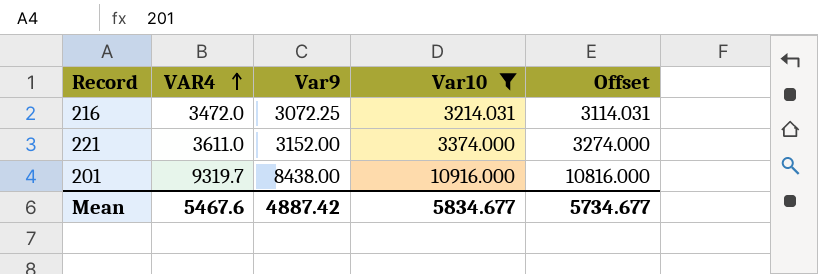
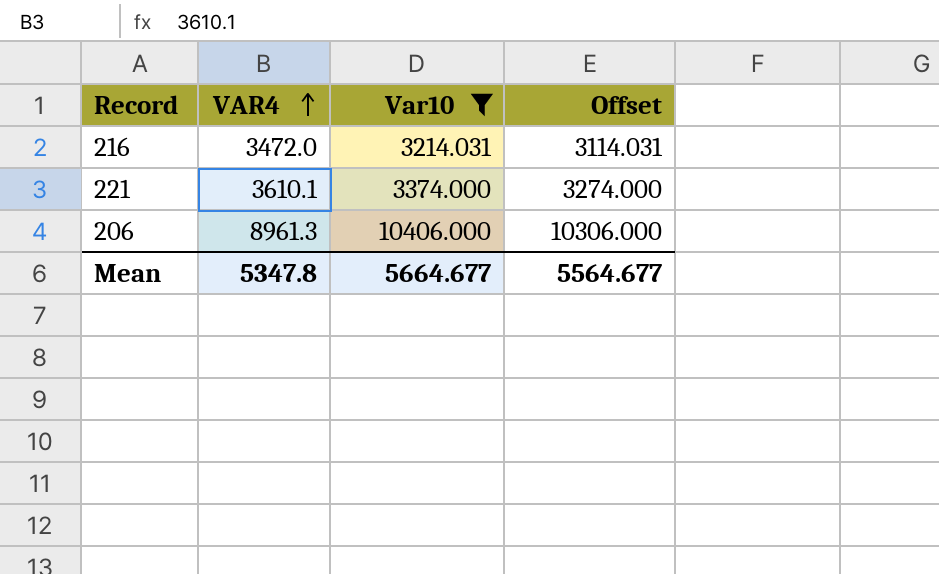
column Var9 | position: 3 -> none
row 201: 9319.7 | 8438.00 | 10916.000 | 10816.000 -> none
221 | VAR4: 3611.0 -> 3610.1
row 206: none -> 8961.3 | 10406.000 | 10306.000
Mean | VAR4: 5467.6 -> 5347.8
Mean | Var10: 5834.677 -> 5664.677
Mean | Offset: 5734.677 -> 5564.677

